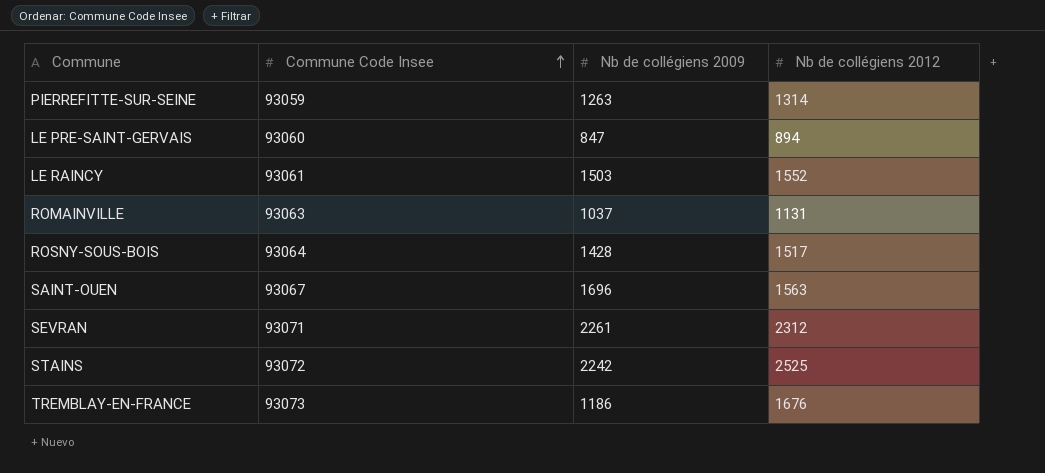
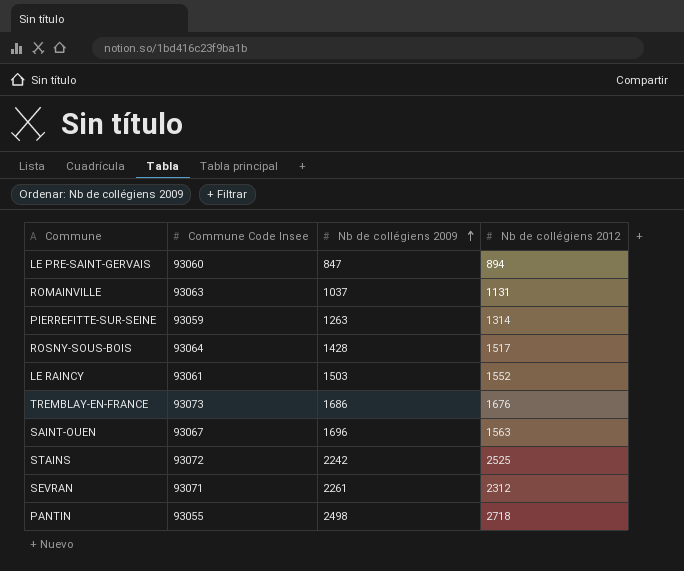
row order: Commune Code Insee ascending -> Nb de collégiens 2009 ascending
TREMBLAY-EN-FRANCE | Nb de collégiens 2009: 1186 -> 1686
row PANTIN: none -> 93055 | 2498 | 2718

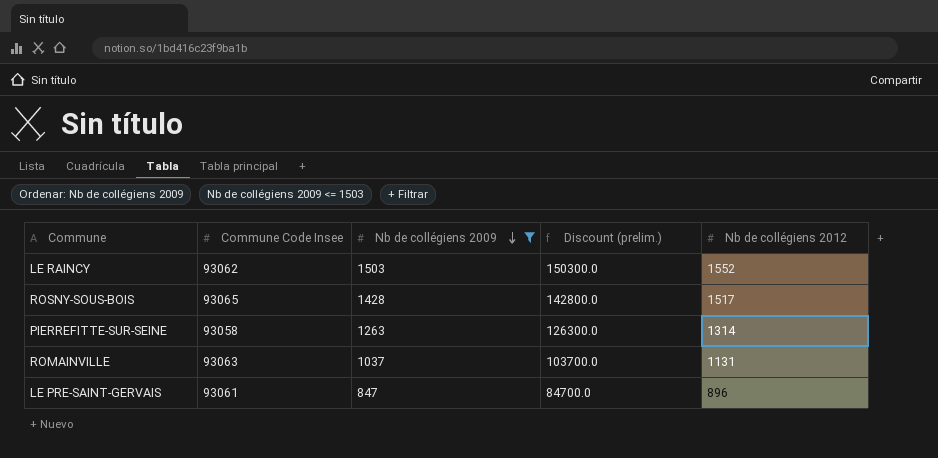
filter: none -> Nb de collégiens 2009 <= 1503
row order: Nb de collégiens 2009 ascending -> Nb de collégiens 2009 descending
column Discount (prelim.) | formula: none -> [Nb de collégiens 2009] * 100
LE RAINCY | Commune Code Insee: 93061 -> 93062
ROSNY-SOUS-BOIS | Commune Code Insee: 93064 -> 93065
PIERREFITTE-SUR-SEINE | Commune Code Insee: 93059 -> 93058
LE PRE-SAINT-GERVAIS | Commune Code Insee: 93060 -> 93061
LE PRE-SAINT-GERVAIS | Nb de collégiens 2012: 894 -> 896

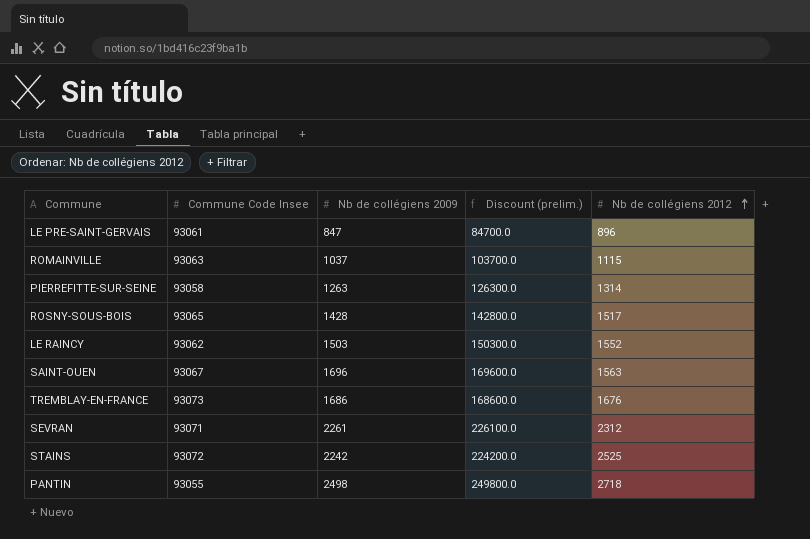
filter: Nb de collégiens 2009 <= 1503 -> none
row order: Nb de collégiens 2009 descending -> Nb de collégiens 2012 ascending
ROMAINVILLE | Nb de collégiens 2012: 1131 -> 1115

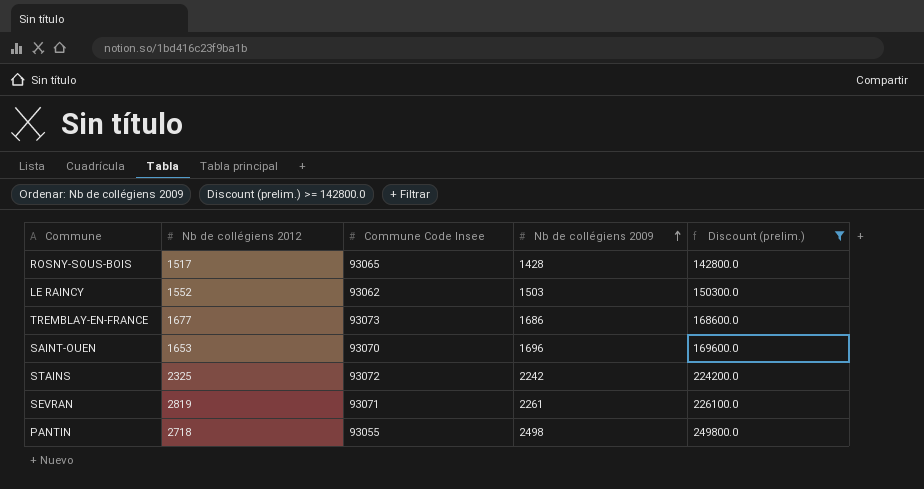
filter: none -> Discount (prelim.) >= 142800.0
row order: Nb de collégiens 2012 ascending -> Nb de collégiens 2009 ascending
column Nb de collégiens 2012 | position: 5 -> 2
TREMBLAY-EN-FRANCE | Nb de collégiens 2012: 1676 -> 1677
SAINT-OUEN | Nb de collégiens 2012: 1563 -> 1653
SAINT-OUEN | Commune Code Insee: 93067 -> 93070
STAINS | Nb de collégiens 2012: 2525 -> 2325
SEVRAN | Nb de collégiens 2012: 2312 -> 2819

